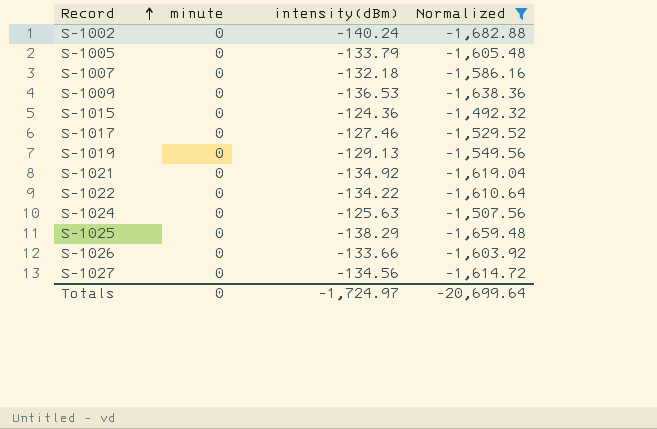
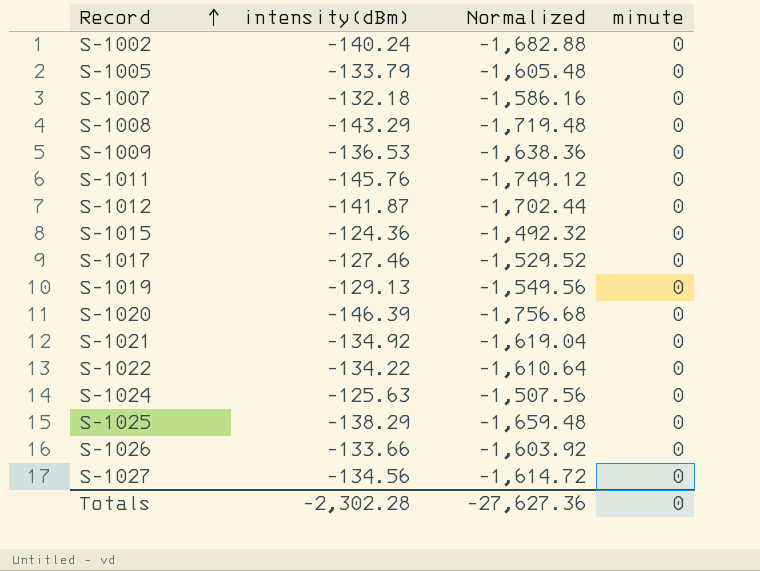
filter: Normalized >= -1,682.88 -> none
column minute | position: 2 -> 4
Totals | intensity(dBm): -1,724.97 -> -2,302.28
Totals | Normalized: -20,699.64 -> -27,627.36

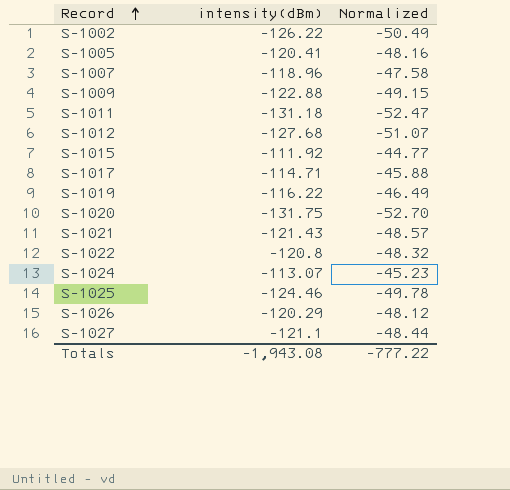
column minute | position: 4 -> none
column Normalized | formula: [intensity(dBm)] * 12 -> [intensity(dBm)] * 0.4
row S-1008: -143.29 | -1,719.48 | 0 -> none
S-1002 | intensity(dBm): -140.24 -> -126.22
S-1005 | intensity(dBm): -133.79 -> -120.41
S-1007 | intensity(dBm): -132.18 -> -118.96
S-1009 | intensity(dBm): -136.53 -> -122.88
S-1011 | intensity(dBm): -145.76 -> -131.18
S-1012 | intensity(dBm): -141.87 -> -127.68
S-1015 | intensity(dBm): -124.36 -> -111.92
S-1017 | intensity(dBm): -127.46 -> -114.71
S-1019 | intensity(dBm): -129.13 -> -116.22
S-1020 | intensity(dBm): -146.39 -> -131.75
S-1021 | intensity(dBm): -134.92 -> -121.43
S-1022 | intensity(dBm): -134.22 -> -120.8
S-1024 | intensity(dBm): -125.63 -> -113.07
S-1025 | intensity(dBm): -138.29 -> -124.46
S-1026 | intensity(dBm): -133.66 -> -120.29
S-1027 | intensity(dBm): -134.56 -> -121.1
Totals | intensity(dBm): -2,302.28 -> -1,943.08
Totals | Normalized: -27,627.36 -> -777.22

